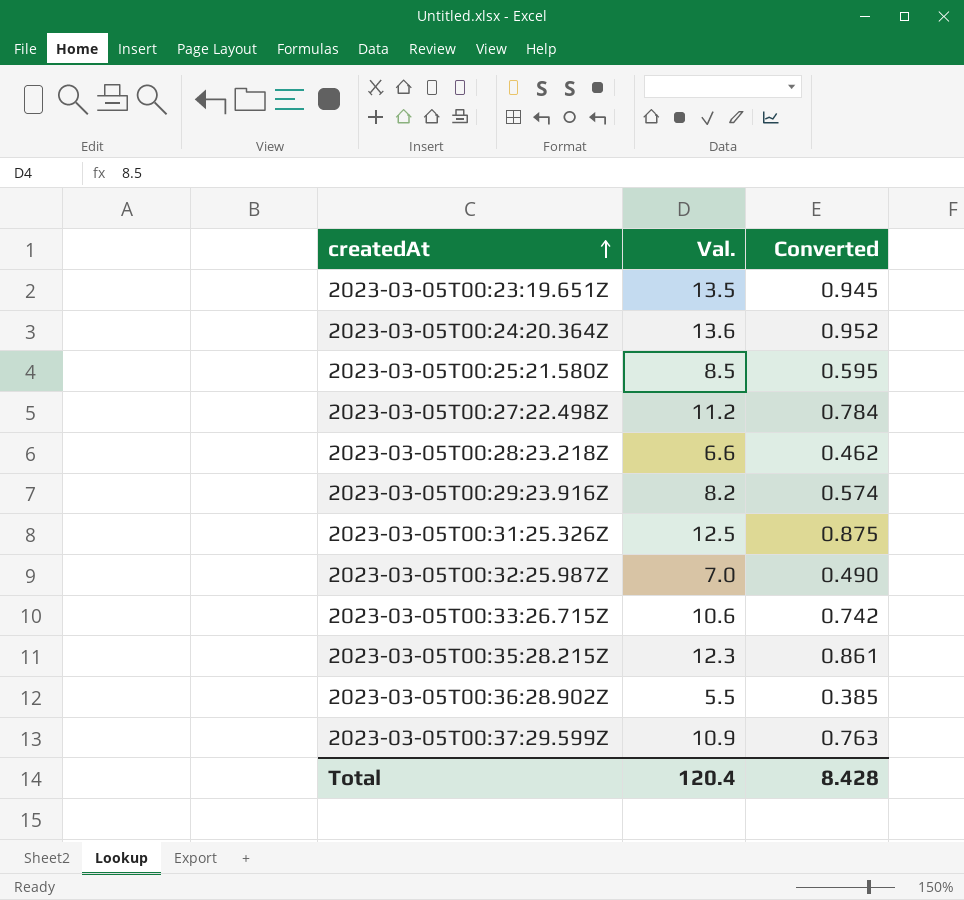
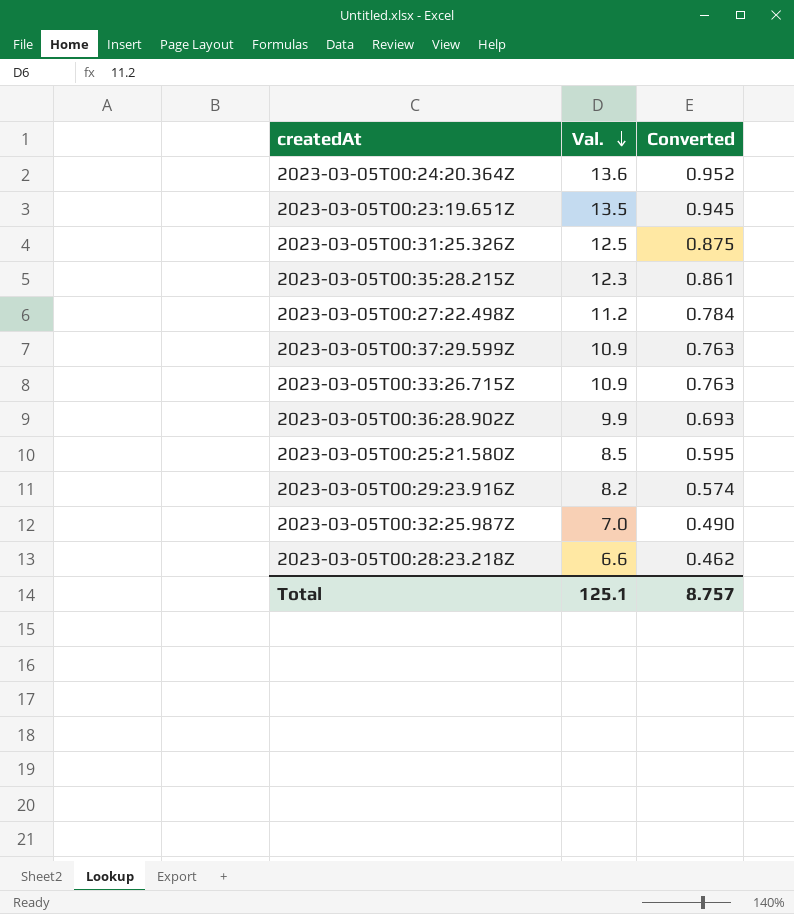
row order: createdAt ascending -> Val. descending
2023-03-05T00:33:26.715Z | Val.: 10.6 -> 10.9
2023-03-05T00:33:26.715Z | Converted: 0.742 -> 0.763
2023-03-05T00:36:28.902Z | Val.: 5.5 -> 9.9
2023-03-05T00:36:28.902Z | Converted: 0.385 -> 0.693
Total | Val.: 120.4 -> 125.1
Total | Converted: 8.428 -> 8.757

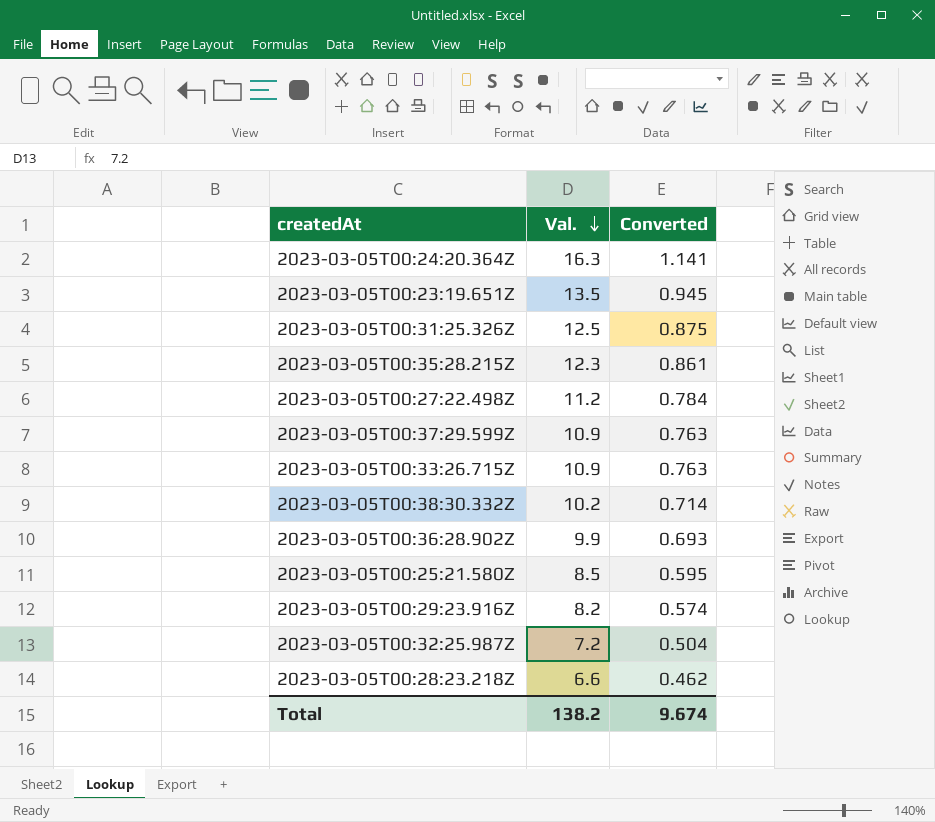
2023-03-05T00:24:20.364Z | Val.: 13.6 -> 16.3
2023-03-05T00:24:20.364Z | Converted: 0.952 -> 1.141
row 2023-03-05T00:38:30.332Z: none -> 10.2 | 0.714
2023-03-05T00:32:25.987Z | Val.: 7.0 -> 7.2
2023-03-05T00:32:25.987Z | Converted: 0.490 -> 0.504
Total | Val.: 125.1 -> 138.2
Total | Converted: 8.757 -> 9.674

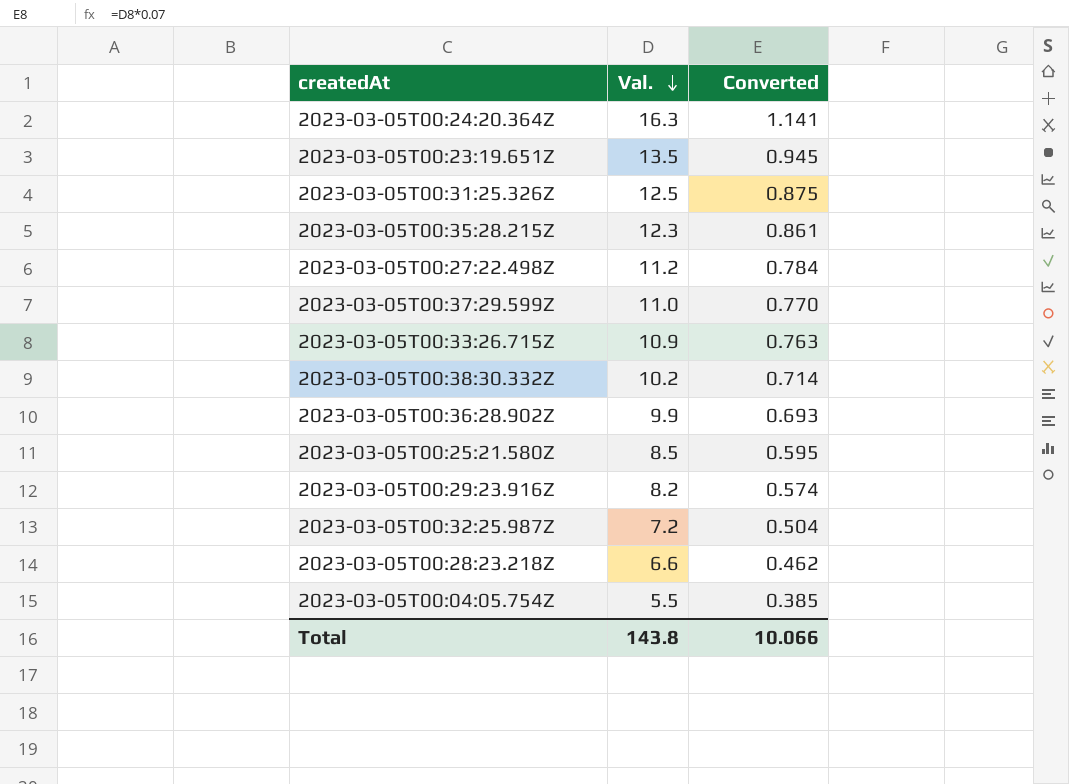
2023-03-05T00:37:29.599Z | Val.: 10.9 -> 11.0
2023-03-05T00:37:29.599Z | Converted: 0.763 -> 0.770
row 2023-03-05T00:04:05.754Z: none -> 5.5 | 0.385
Total | Val.: 138.2 -> 143.8
Total | Converted: 9.674 -> 10.066

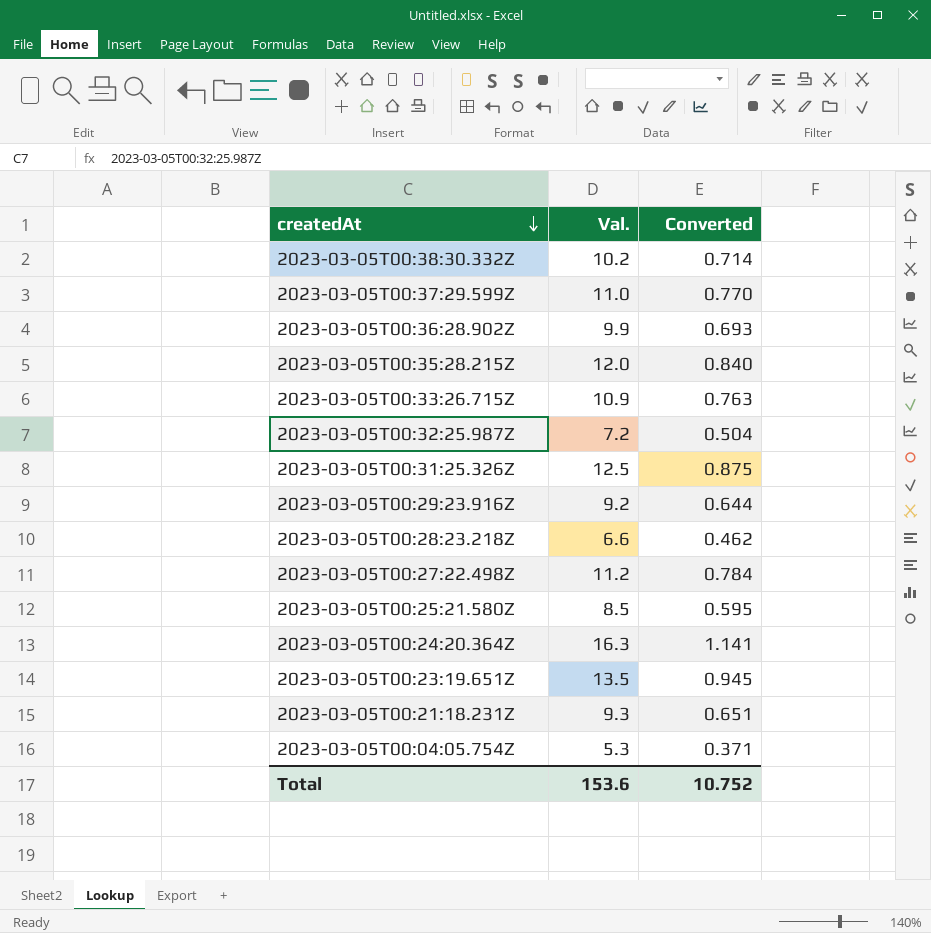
row order: Val. descending -> createdAt descending
2023-03-05T00:35:28.215Z | Val.: 12.3 -> 12.0
2023-03-05T00:35:28.215Z | Converted: 0.861 -> 0.840
2023-03-05T00:29:23.916Z | Val.: 8.2 -> 9.2
2023-03-05T00:29:23.916Z | Converted: 0.574 -> 0.644
row 2023-03-05T00:21:18.231Z: none -> 9.3 | 0.651
2023-03-05T00:04:05.754Z | Val.: 5.5 -> 5.3
2023-03-05T00:04:05.754Z | Converted: 0.385 -> 0.371
Total | Val.: 143.8 -> 153.6
Total | Converted: 10.066 -> 10.752

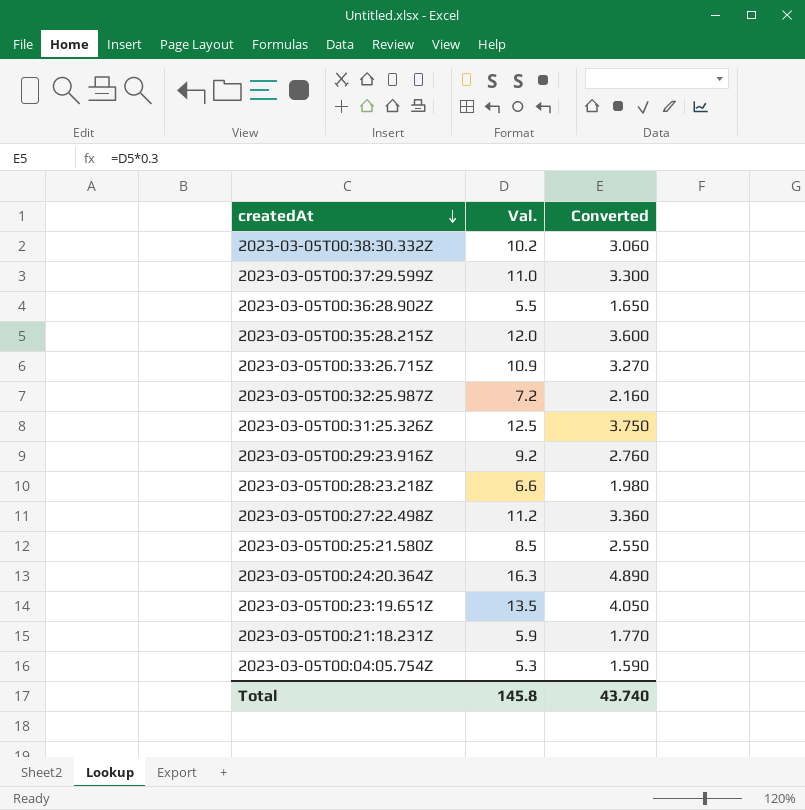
column Converted | formula: [Val.] * 0.07 -> [Val.] * 0.3
2023-03-05T00:36:28.902Z | Val.: 9.9 -> 5.5
2023-03-05T00:21:18.231Z | Val.: 9.3 -> 5.9
Total | Val.: 153.6 -> 145.8
Total | Converted: 10.752 -> 43.740

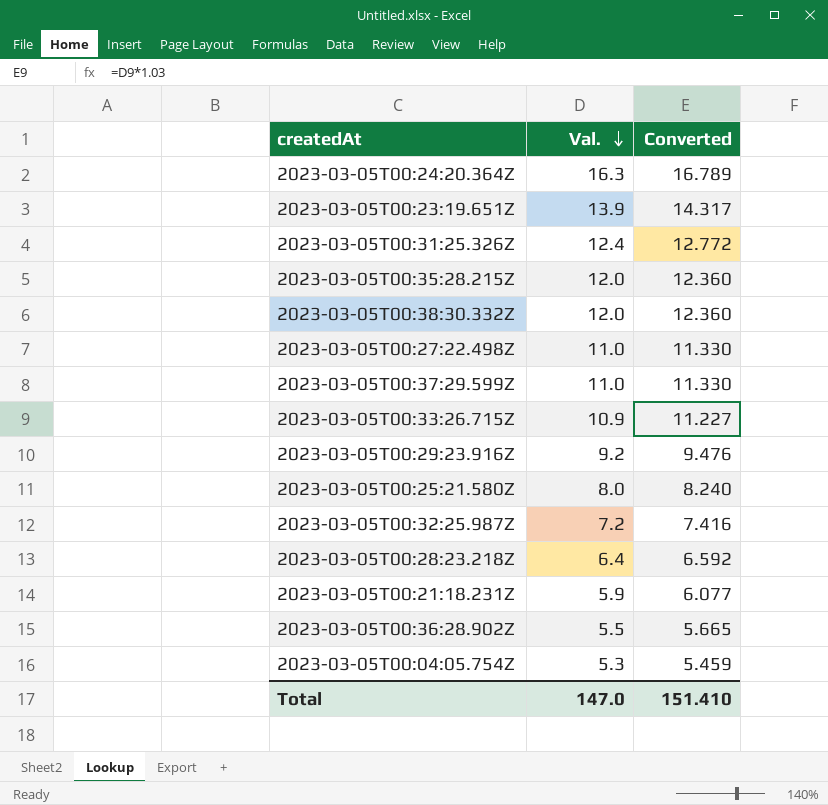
row order: createdAt descending -> Val. descending
column Converted | formula: [Val.] * 0.3 -> [Val.] * 1.03
2023-03-05T00:23:19.651Z | Val.: 13.5 -> 13.9
2023-03-05T00:31:25.326Z | Val.: 12.5 -> 12.4
2023-03-05T00:38:30.332Z | Val.: 10.2 -> 12.0
2023-03-05T00:27:22.498Z | Val.: 11.2 -> 11.0
2023-03-05T00:25:21.580Z | Val.: 8.5 -> 8.0
2023-03-05T00:28:23.218Z | Val.: 6.6 -> 6.4
Total | Val.: 145.8 -> 147.0
Total | Converted: 43.740 -> 151.410

